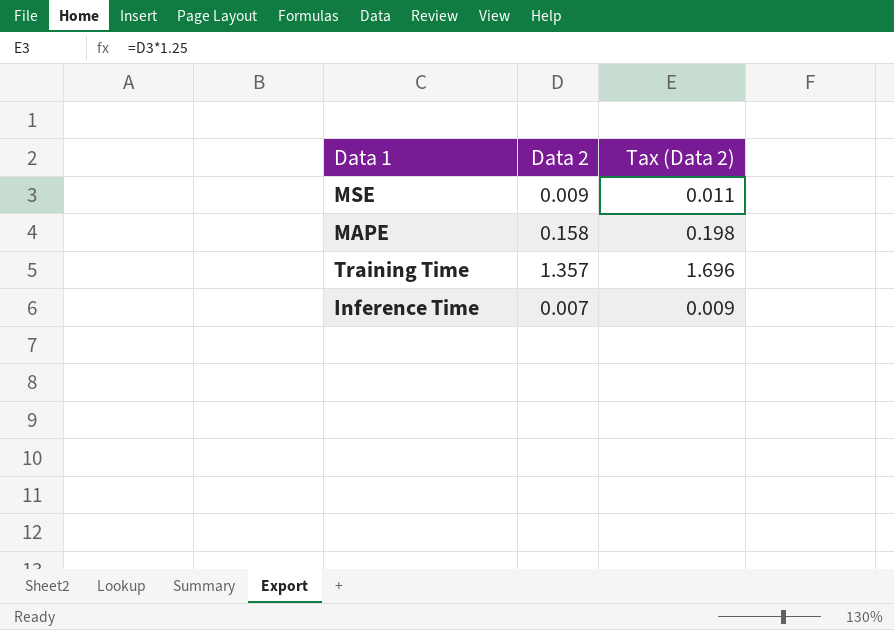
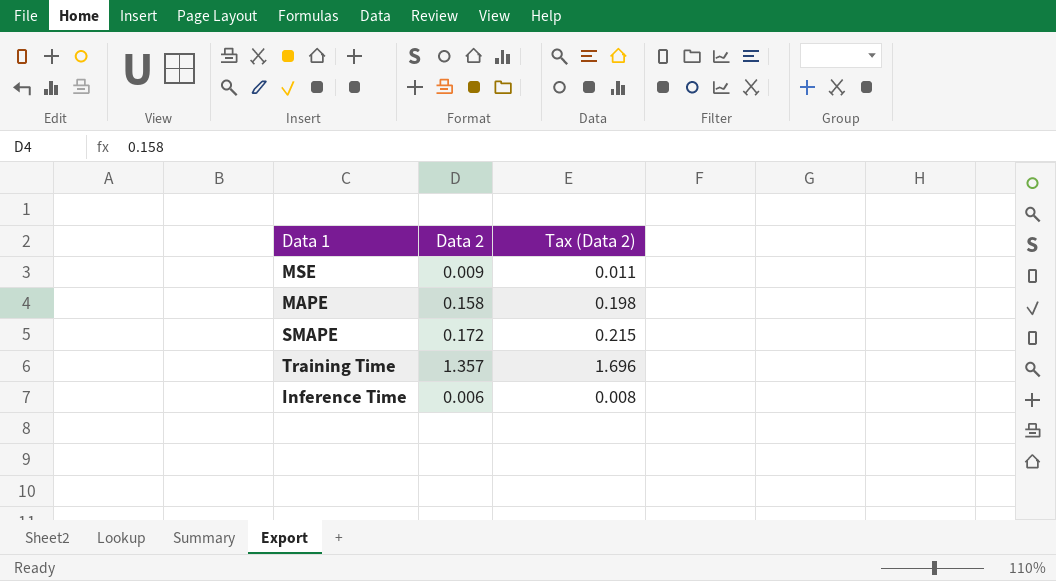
row SMAPE: none -> 0.172 | 0.215
Inference Time | Data 2: 0.007 -> 0.006
Inference Time | Tax (Data 2): 0.009 -> 0.008

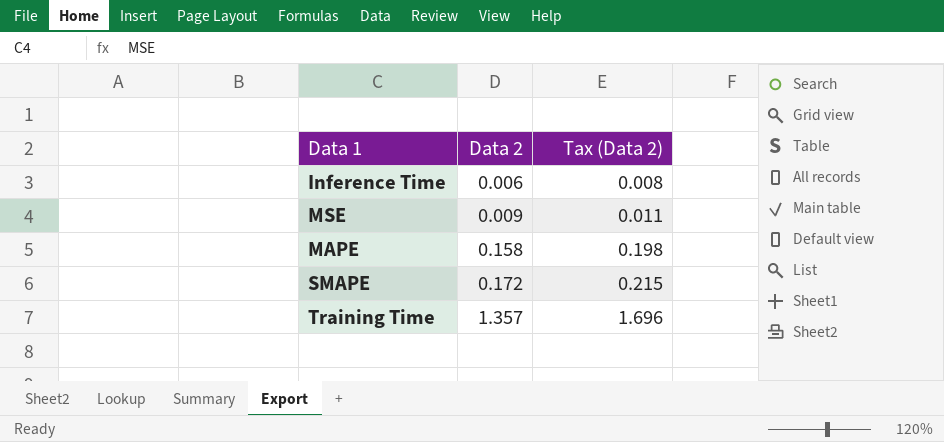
row order: none -> Data 2 ascending

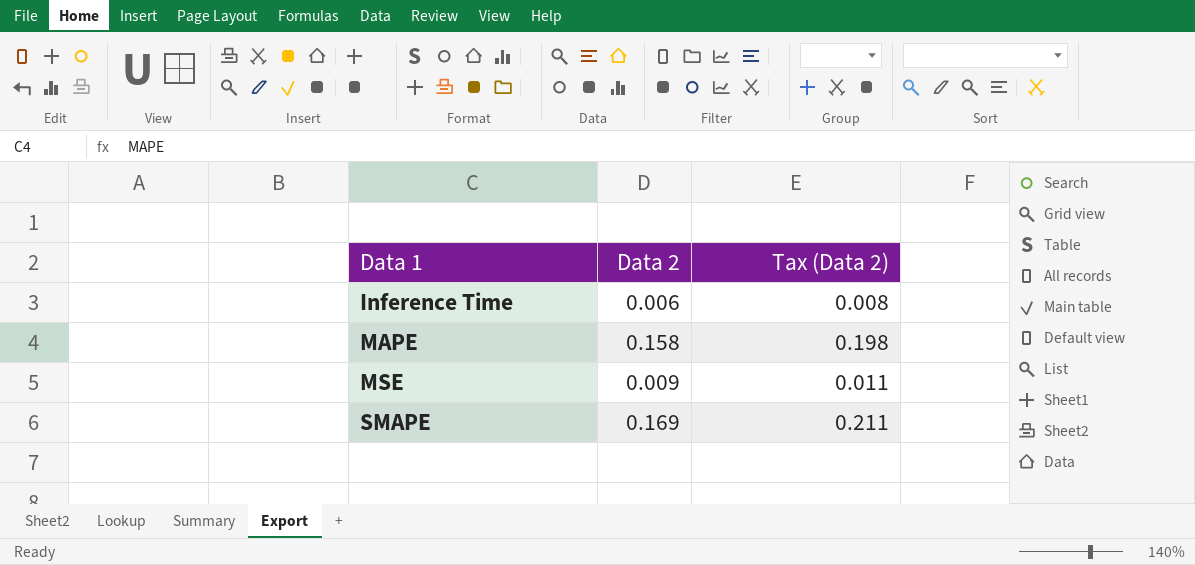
row order: Data 2 ascending -> Data 1 ascending
row Training Time: 1.357 | 1.696 -> none
SMAPE | Data 2: 0.172 -> 0.169
SMAPE | Tax (Data 2): 0.215 -> 0.211

